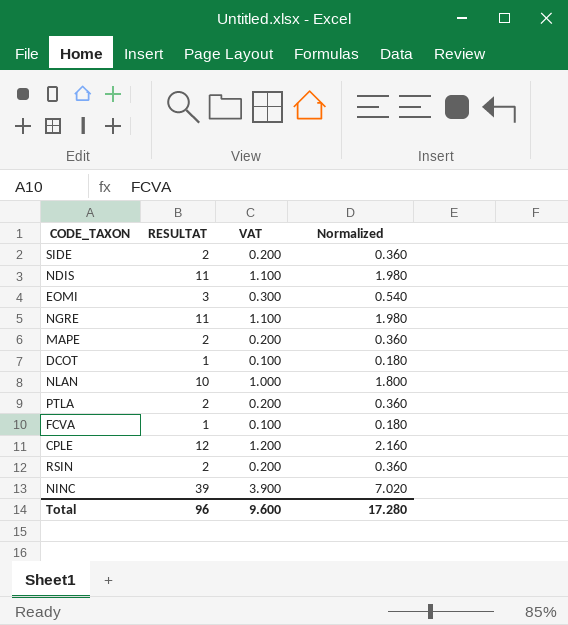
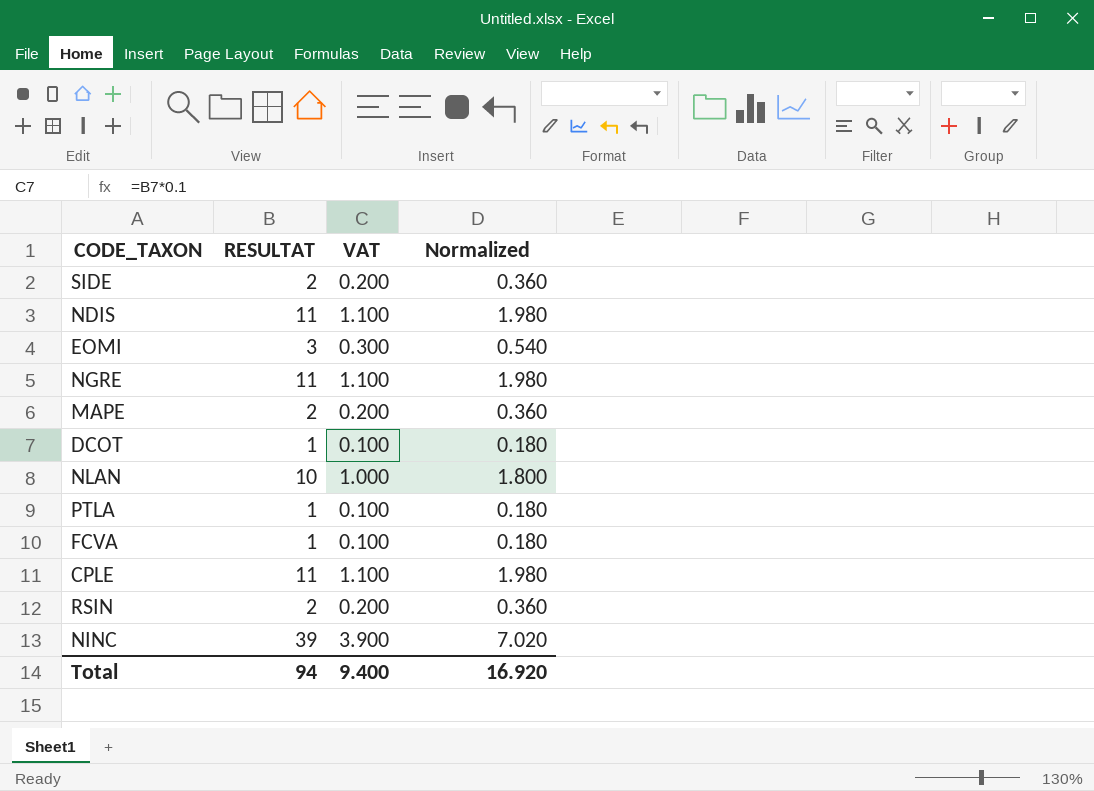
PTLA | RESULTAT: 2 -> 1
PTLA | VAT: 0.200 -> 0.100
PTLA | Normalized: 0.360 -> 0.180
CPLE | RESULTAT: 12 -> 11
CPLE | VAT: 1.200 -> 1.100
CPLE | Normalized: 2.160 -> 1.980
Total | RESULTAT: 96 -> 94
Total | VAT: 9.600 -> 9.400
Total | Normalized: 17.280 -> 16.920

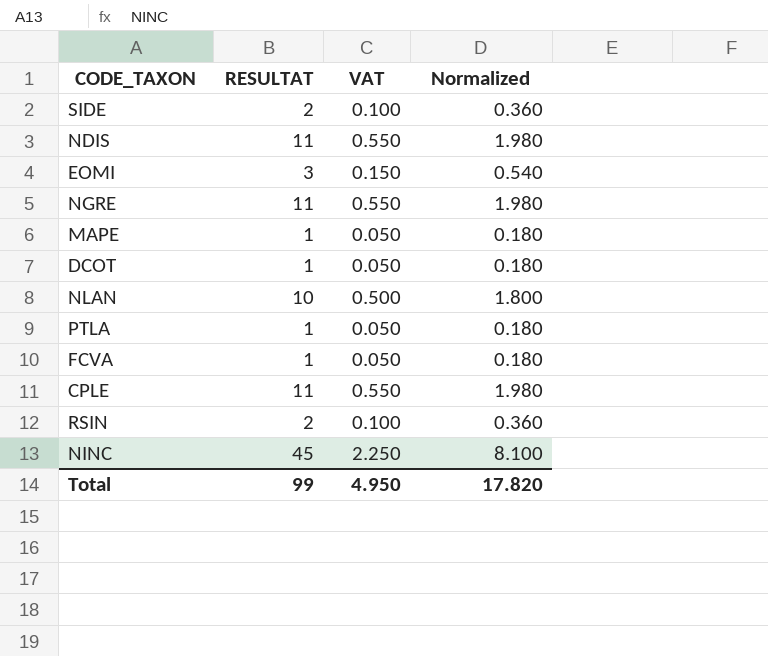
column VAT | formula: [RESULTAT] * 0.1 -> [RESULTAT] * 0.05
MAPE | RESULTAT: 2 -> 1
MAPE | Normalized: 0.360 -> 0.180
NINC | RESULTAT: 39 -> 45
NINC | Normalized: 7.020 -> 8.100
Total | RESULTAT: 94 -> 99
Total | VAT: 9.400 -> 4.950
Total | Normalized: 16.920 -> 17.820

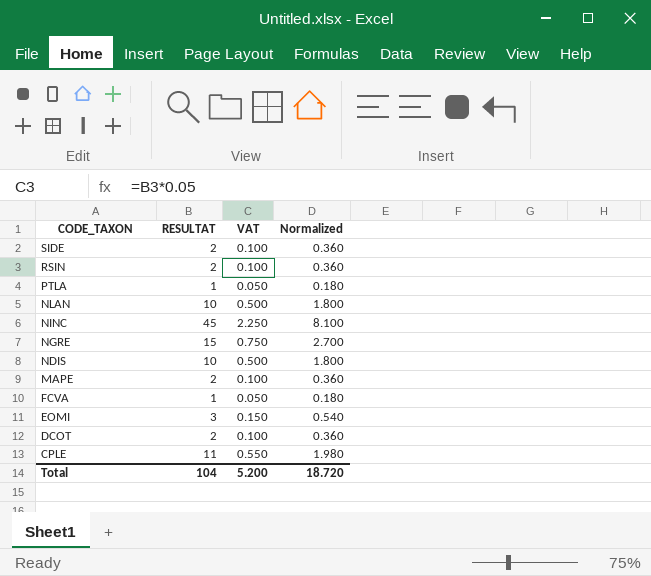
row order: none -> CODE_TAXON descending
NGRE | RESULTAT: 11 -> 15
NGRE | VAT: 0.550 -> 0.750
NGRE | Normalized: 1.980 -> 2.700
NDIS | RESULTAT: 11 -> 10
NDIS | VAT: 0.550 -> 0.500
NDIS | Normalized: 1.980 -> 1.800
MAPE | RESULTAT: 1 -> 2
MAPE | VAT: 0.050 -> 0.100
MAPE | Normalized: 0.180 -> 0.360
DCOT | RESULTAT: 1 -> 2
DCOT | VAT: 0.050 -> 0.100
DCOT | Normalized: 0.180 -> 0.360
Total | RESULTAT: 99 -> 104
Total | VAT: 4.950 -> 5.200
Total | Normalized: 17.820 -> 18.720

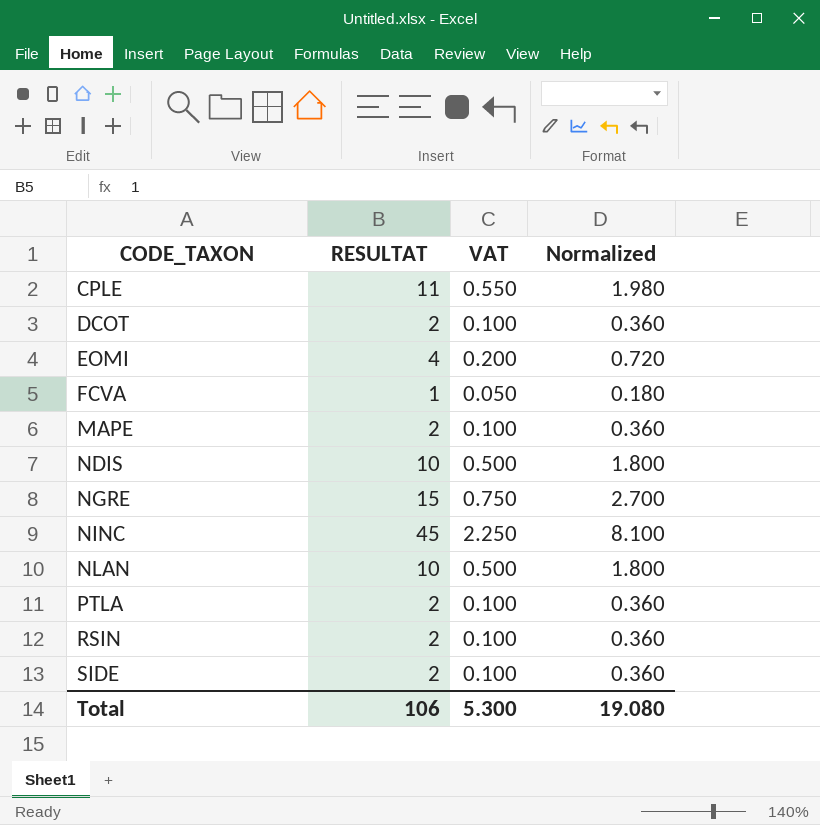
row order: CODE_TAXON descending -> CODE_TAXON ascending
EOMI | RESULTAT: 3 -> 4
EOMI | VAT: 0.150 -> 0.200
EOMI | Normalized: 0.540 -> 0.720
PTLA | RESULTAT: 1 -> 2
PTLA | VAT: 0.050 -> 0.100
PTLA | Normalized: 0.180 -> 0.360
Total | RESULTAT: 104 -> 106
Total | VAT: 5.200 -> 5.300
Total | Normalized: 18.720 -> 19.080

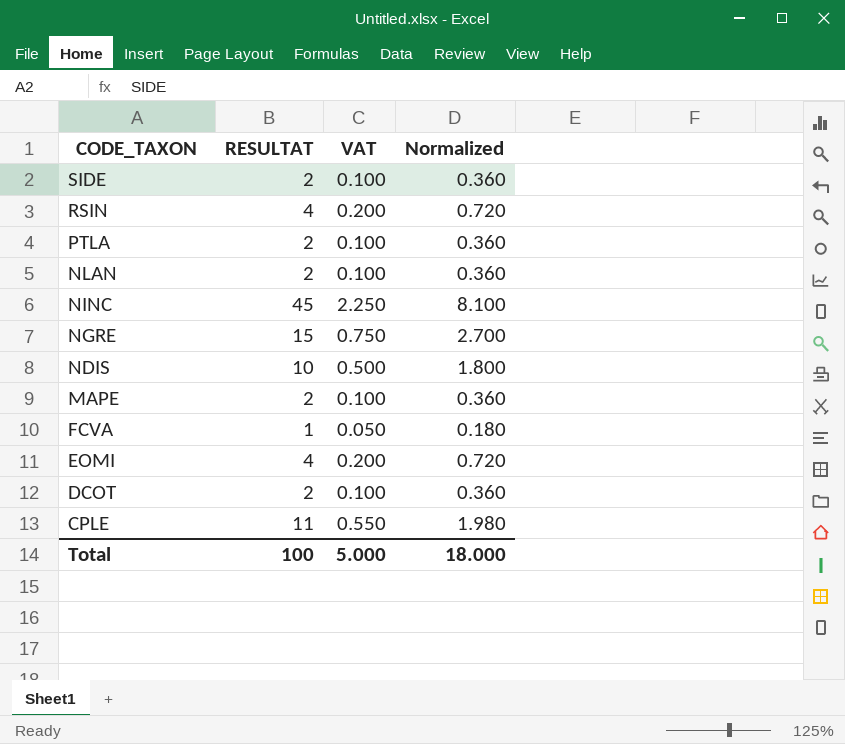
row order: CODE_TAXON ascending -> CODE_TAXON descending
RSIN | RESULTAT: 2 -> 4
RSIN | VAT: 0.100 -> 0.200
RSIN | Normalized: 0.360 -> 0.720
NLAN | RESULTAT: 10 -> 2
NLAN | VAT: 0.500 -> 0.100
NLAN | Normalized: 1.800 -> 0.360
Total | RESULTAT: 106 -> 100
Total | VAT: 5.300 -> 5.000
Total | Normalized: 19.080 -> 18.000

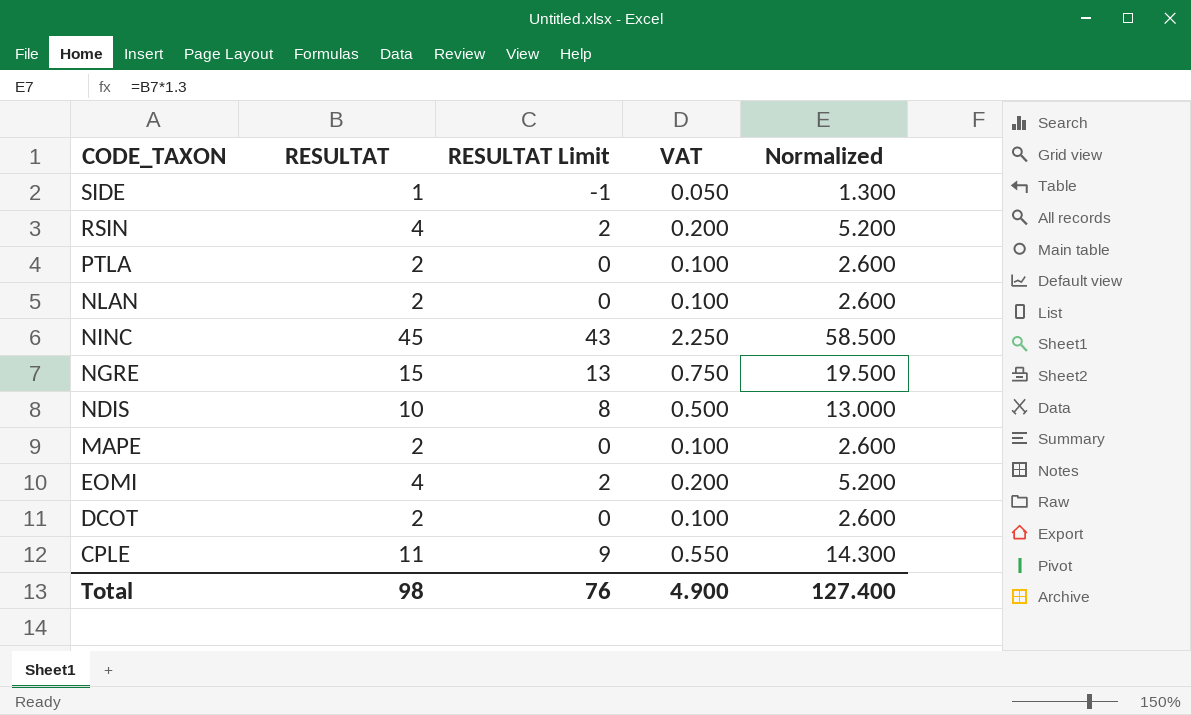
column RESULTAT Limit | formula: none -> [RESULTAT] - 2
column Normalized | formula: [RESULTAT] * 0.18 -> [RESULTAT] * 1.3
row FCVA: 1 | 0.050 | 0.180 -> none
SIDE | RESULTAT: 2 -> 1
SIDE | VAT: 0.100 -> 0.050
Total | RESULTAT: 100 -> 98
Total | VAT: 5.000 -> 4.900
Total | Normalized: 18.000 -> 127.400

